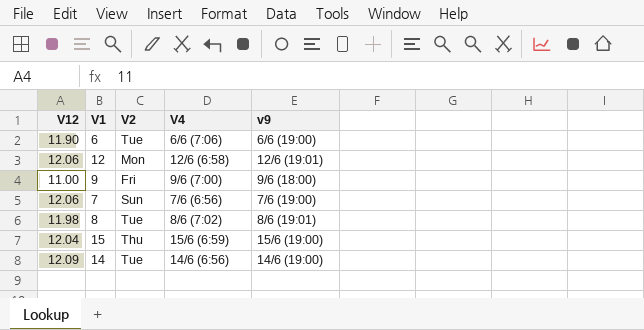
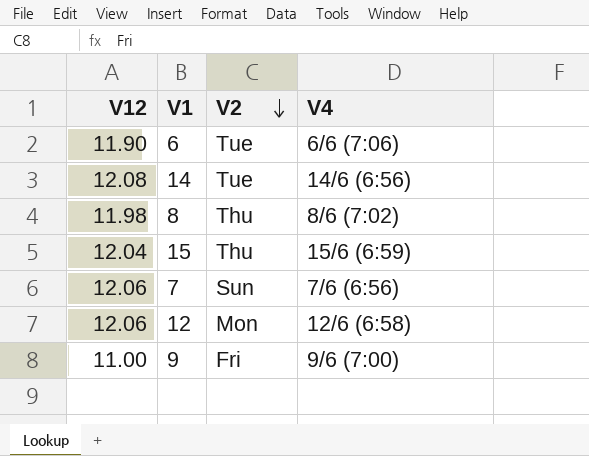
row order: none -> V2 descending
column v9 | position: 5 -> none
14 | V12: 12.09 -> 12.08
8 | V2: Tue -> Thu

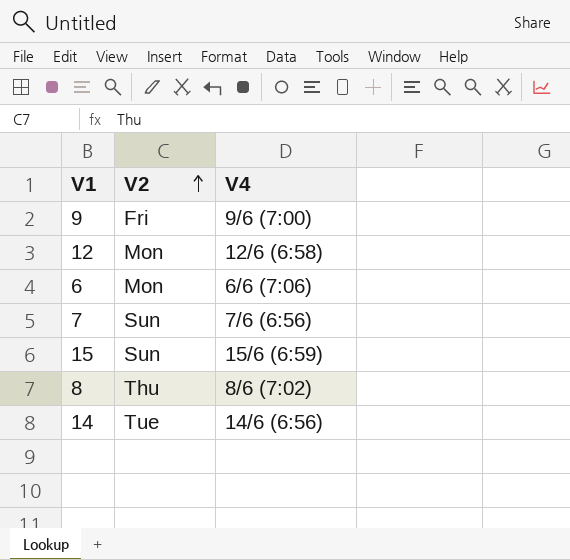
row order: V2 descending -> V2 ascending
column V12 | position: 1 -> none
6 | V2: Tue -> Mon
15 | V2: Thu -> Sun

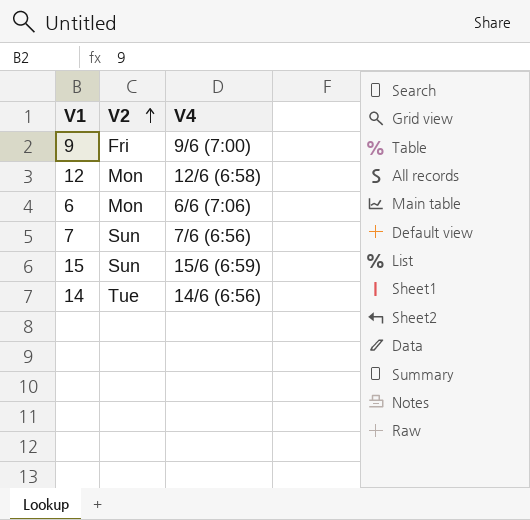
row 8: Thu | 8/6 (7:02) -> none

